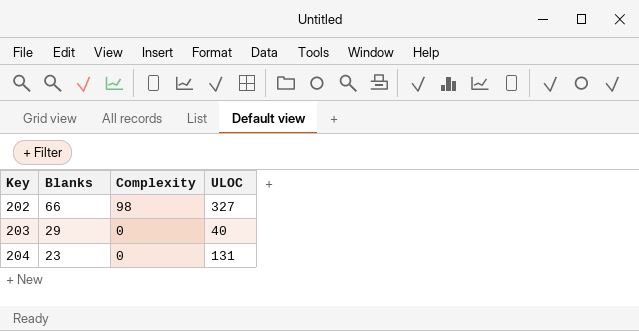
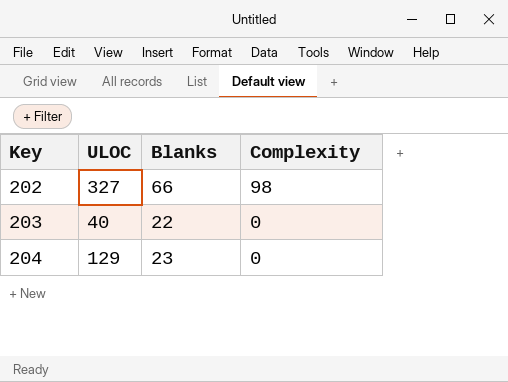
column ULOC | position: 4 -> 2
203 | Blanks: 29 -> 22
204 | ULOC: 131 -> 129

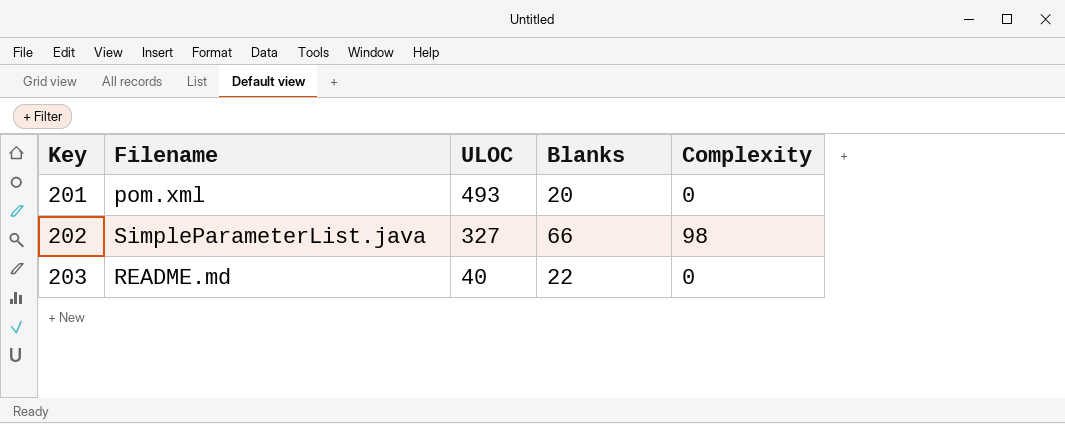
column Filename | position: none -> 2
row 204: 129 | 23 | 0 -> none
row 201: none -> pom.xml | 493 | 20 | 0

